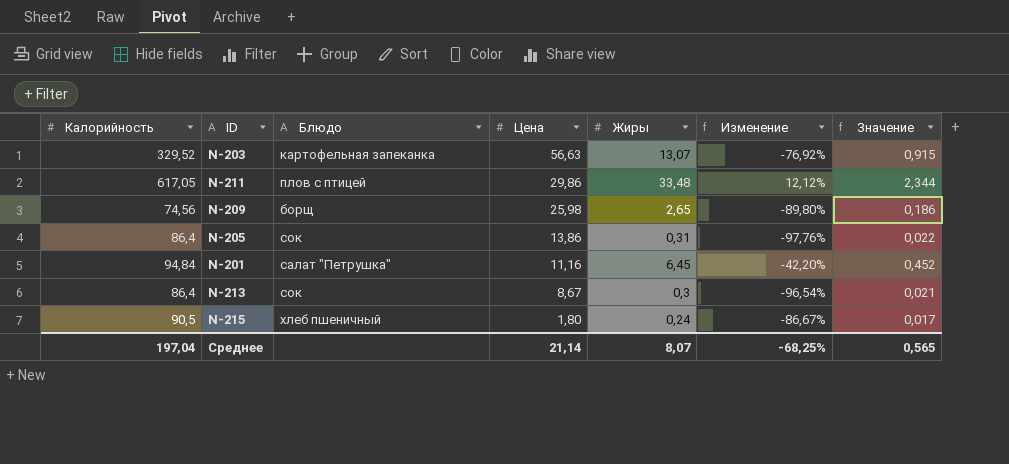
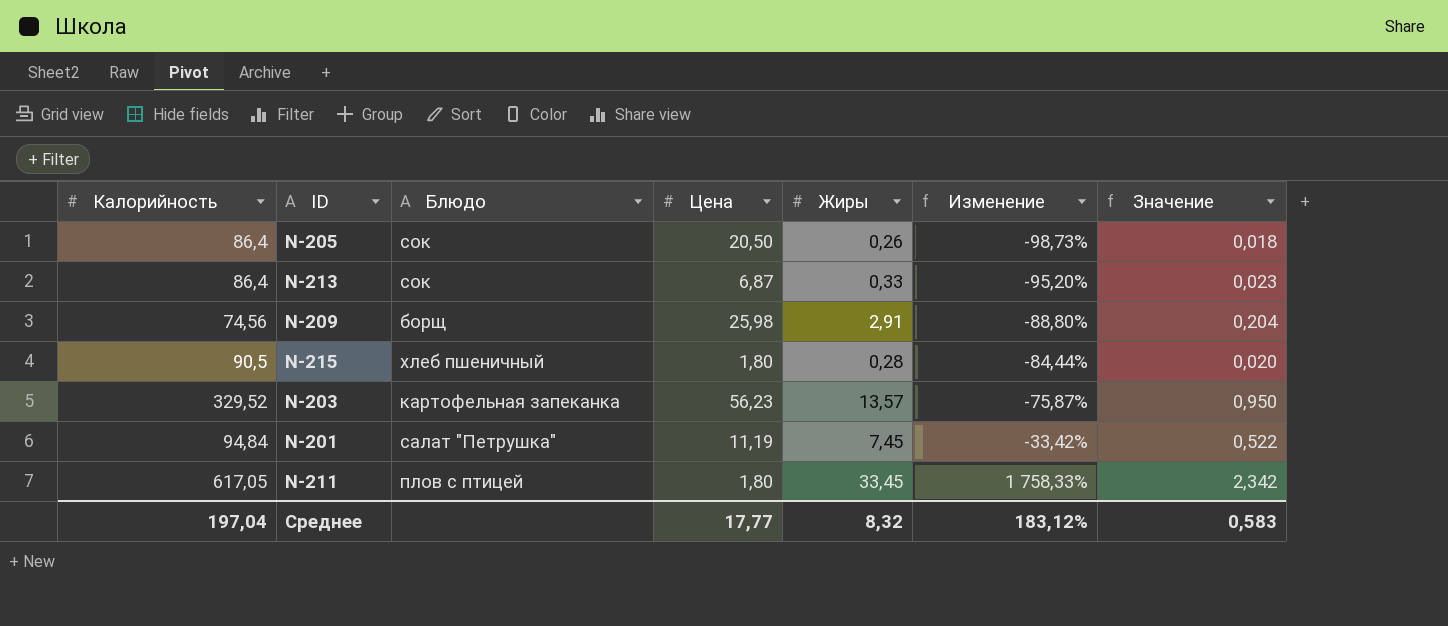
row order: Цена descending -> Изменение ascending
N-205 | Цена: 13,86 -> 20,50
N-205 | Жиры: 0,31 -> 0,26
N-205 | Изменение: -97,76% -> -98,73%
N-205 | Значение: 0,022 -> 0,018
N-213 | Цена: 8,67 -> 6,87
N-213 | Жиры: 0,3 -> 0,33
N-213 | Изменение: -96,54% -> -95,20%
N-213 | Значение: 0,021 -> 0,023
N-209 | Жиры: 2,65 -> 2,91
N-209 | Изменение: -89,80% -> -88,80%
N-209 | Значение: 0,186 -> 0,204
N-215 | Жиры: 0,24 -> 0,28
N-215 | Изменение: -86,67% -> -84,44%
N-215 | Значение: 0,017 -> 0,020
N-203 | Цена: 56,63 -> 56,23
N-203 | Жиры: 13,07 -> 13,57
N-203 | Изменение: -76,92% -> -75,87%
N-203 | Значение: 0,915 -> 0,950
N-201 | Цена: 11,16 -> 11,19
N-201 | Жиры: 6,45 -> 7,45
N-201 | Изменение: -42,20% -> -33,42%
N-201 | Значение: 0,452 -> 0,522
N-211 | Цена: 29,86 -> 1,80
N-211 | Жиры: 33,48 -> 33,45
N-211 | Изменение: 12,12% -> 1 758,33%
N-211 | Значение: 2,344 -> 2,342
Среднее | Цена: 21,14 -> 17,77
Среднее | Жиры: 8,07 -> 8,32
Среднее | Изменение: -68,25% -> 183,12%
Среднее | Значение: 0,565 -> 0,583

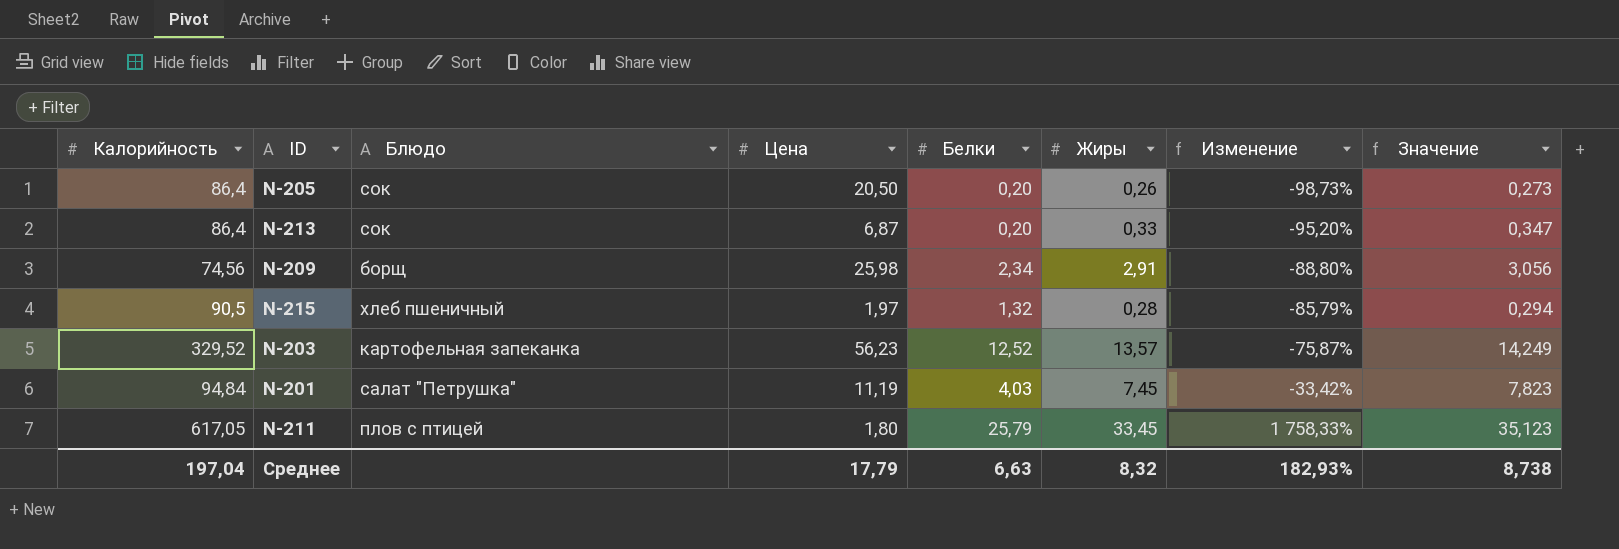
column Белки | position: none -> 5
column Значение | formula: [Жиры] * 0,07 -> [Жиры] * 1,05
N-215 | Цена: 1,80 -> 1,97
N-215 | Изменение: -84,44% -> -85,79%
Среднее | Цена: 17,77 -> 17,79
Среднее | Изменение: 183,12% -> 182,93%
Среднее | Значение: 0,583 -> 8,738

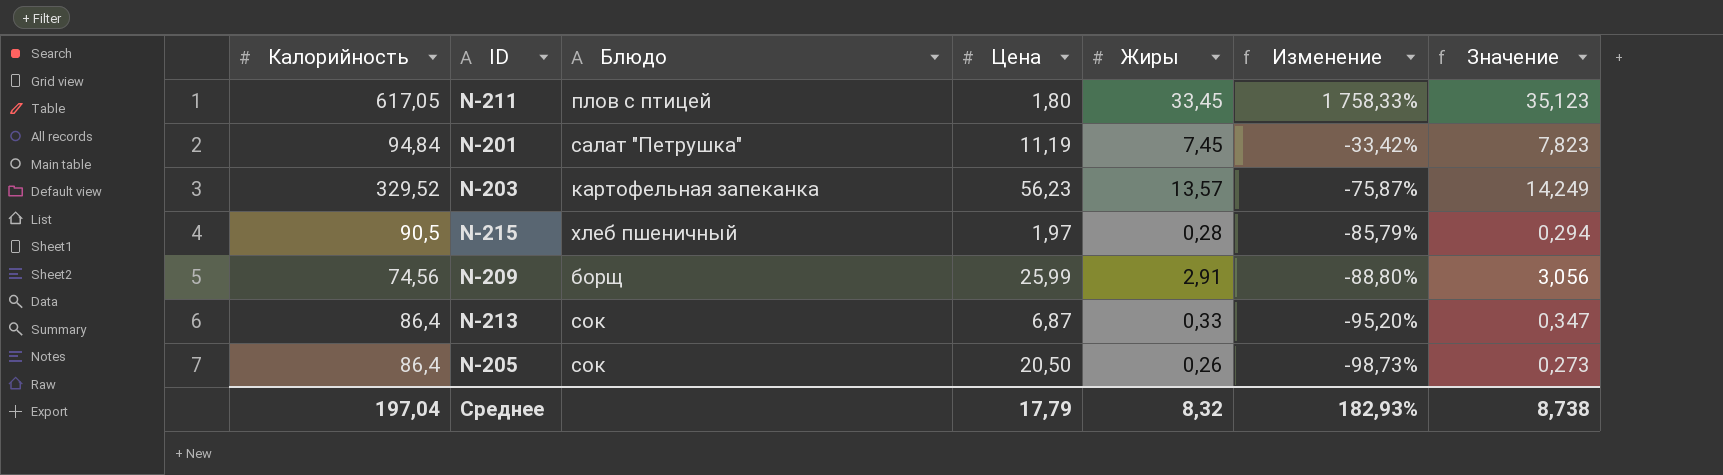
row order: Изменение ascending -> Изменение descending
column Белки | position: 5 -> none
N-209 | Цена: 25,98 -> 25,99

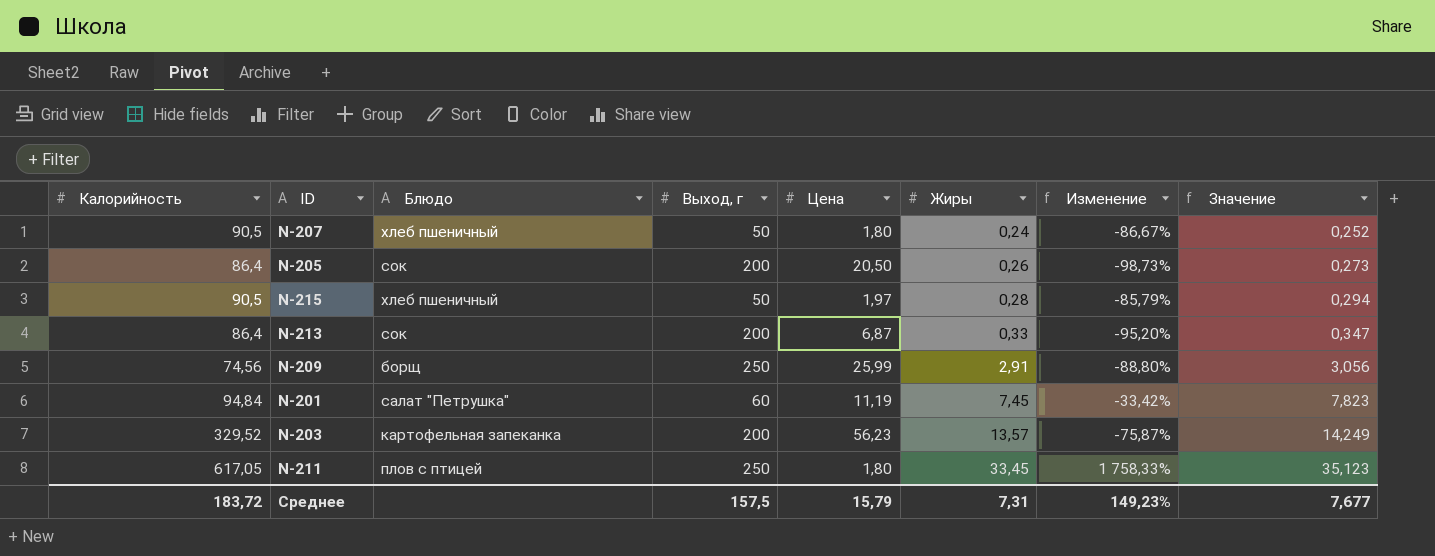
row order: Изменение descending -> Жиры ascending
column Выход, г | position: none -> 4
row N-207: none -> 90,5 | хлеб пшеничный | 50 | 1,80 | 0,24 | -86,67% | 0,252
Среднее | Калорийность: 197,04 -> 183,72
Среднее | Цена: 17,79 -> 15,79
Среднее | Жиры: 8,32 -> 7,31
Среднее | Изменение: 182,93% -> 149,23%
Среднее | Значение: 8,738 -> 7,677

